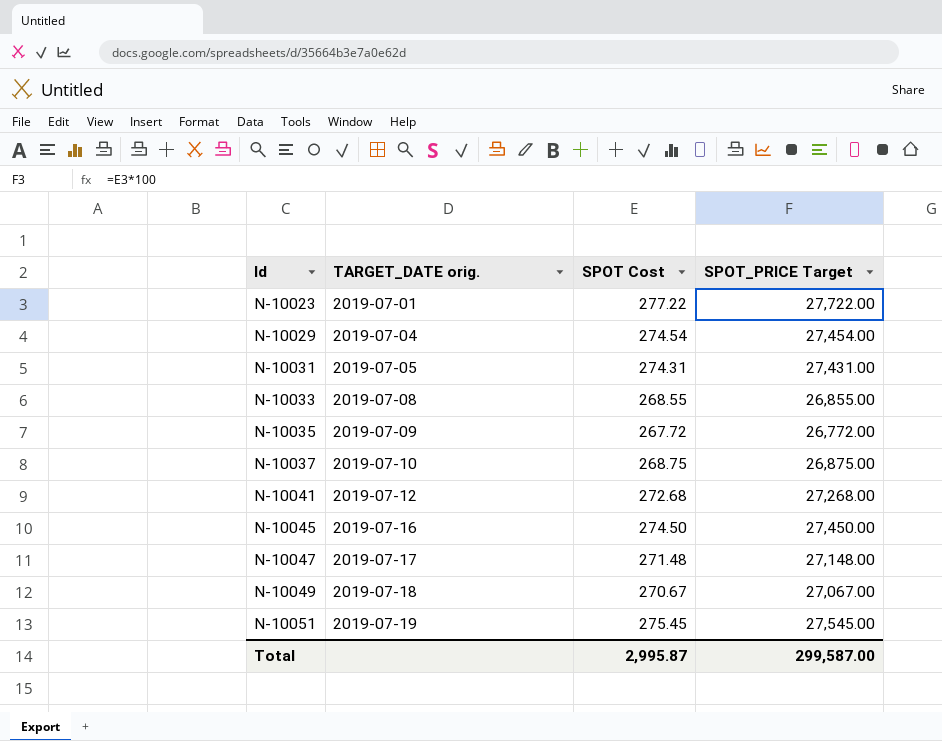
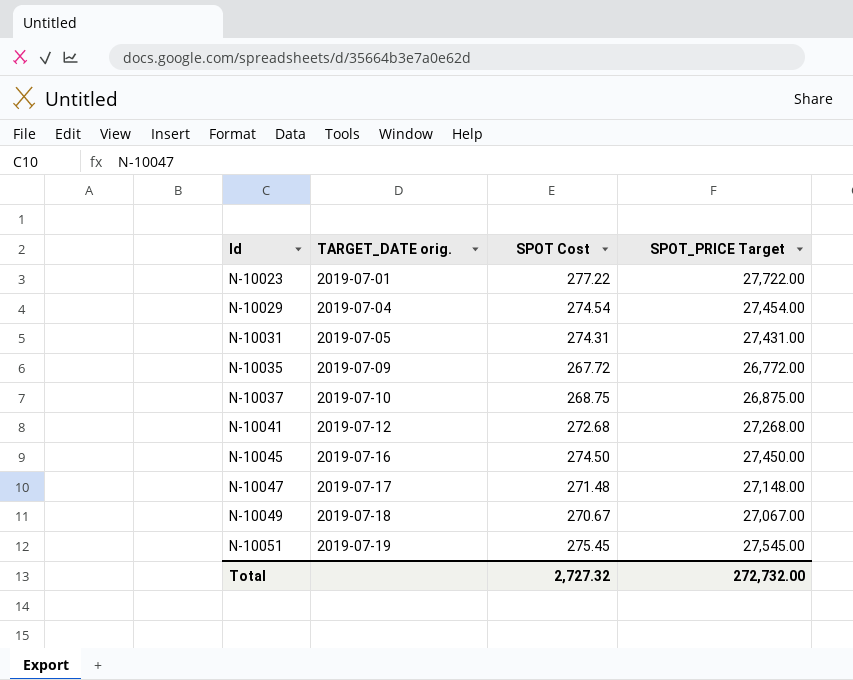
row N-10033: 2019-07-08 | 268.55 | 26,855.00 -> none
Total | SPOT Cost: 2,995.87 -> 2,727.32
Total | SPOT_PRICE Target: 299,587.00 -> 272,732.00

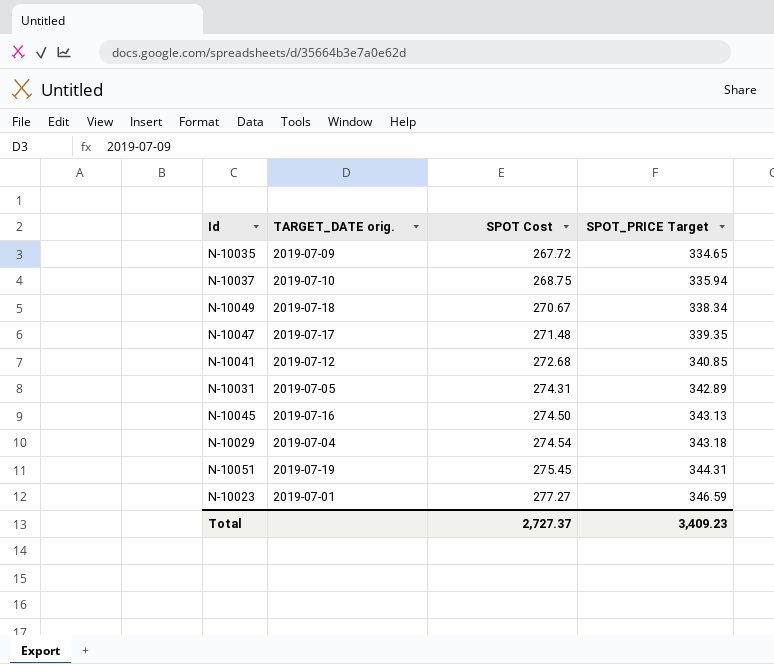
row order: Id ascending -> SPOT Cost ascending
column SPOT_PRICE Target | formula: [SPOT Cost] * 100 -> [SPOT Cost] * 1.25
N-10023 | SPOT Cost: 277.22 -> 277.27
Total | SPOT Cost: 2,727.32 -> 2,727.37
Total | SPOT_PRICE Target: 272,732.00 -> 3,409.23

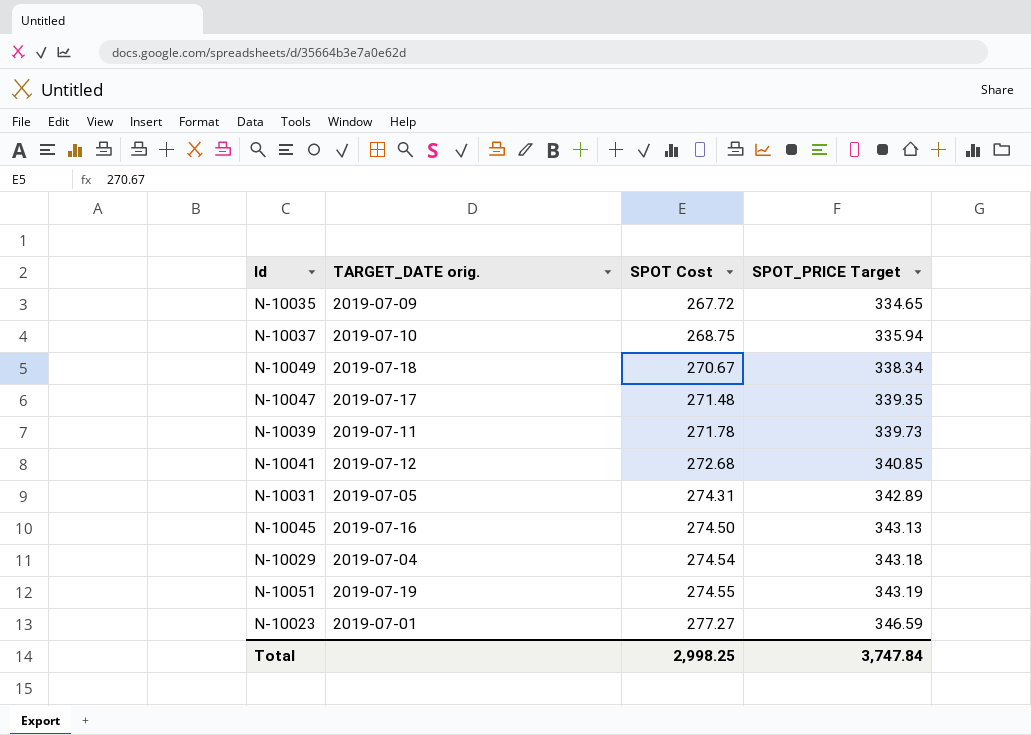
row N-10039: none -> 2019-07-11 | 271.78 | 339.73
N-10051 | SPOT Cost: 275.45 -> 274.55
N-10051 | SPOT_PRICE Target: 344.31 -> 343.19
Total | SPOT Cost: 2,727.37 -> 2,998.25
Total | SPOT_PRICE Target: 3,409.23 -> 3,747.84

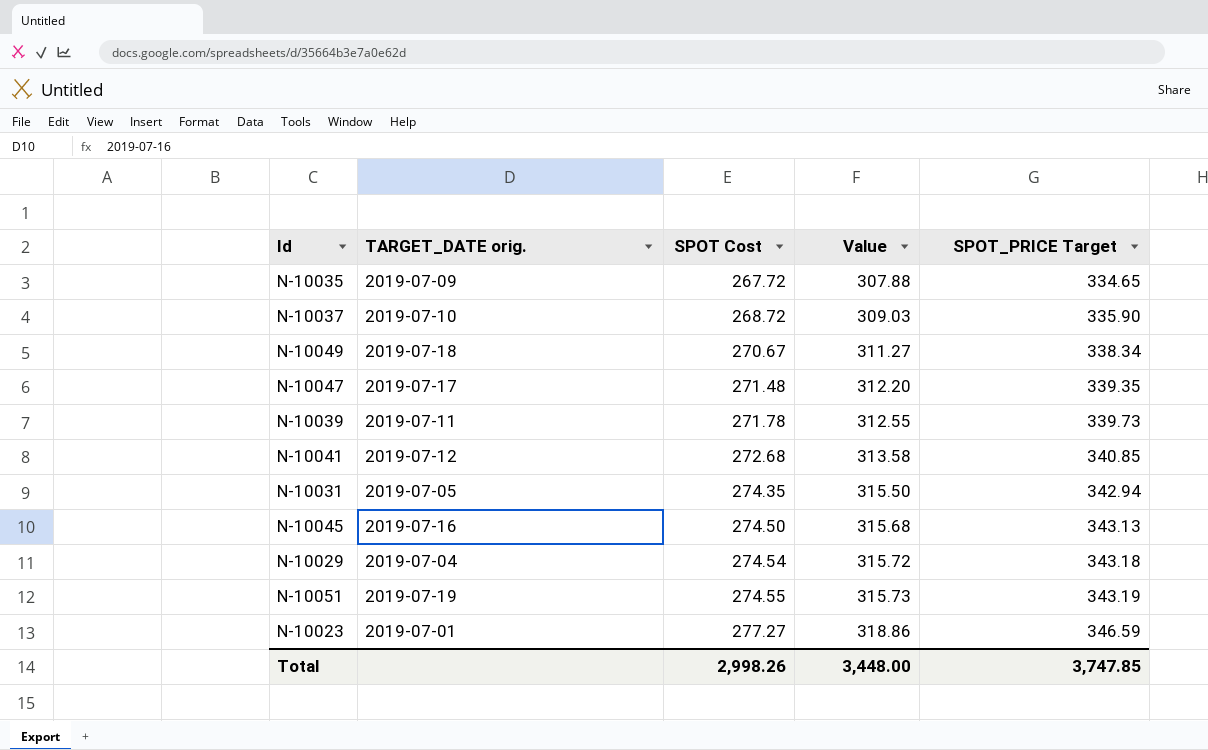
column Value | formula: none -> [SPOT Cost] * 1.15
N-10037 | SPOT Cost: 268.75 -> 268.72
N-10037 | SPOT_PRICE Target: 335.94 -> 335.90
N-10031 | SPOT Cost: 274.31 -> 274.35
N-10031 | SPOT_PRICE Target: 342.89 -> 342.94
Total | SPOT Cost: 2,998.25 -> 2,998.26
Total | SPOT_PRICE Target: 3,747.84 -> 3,747.85

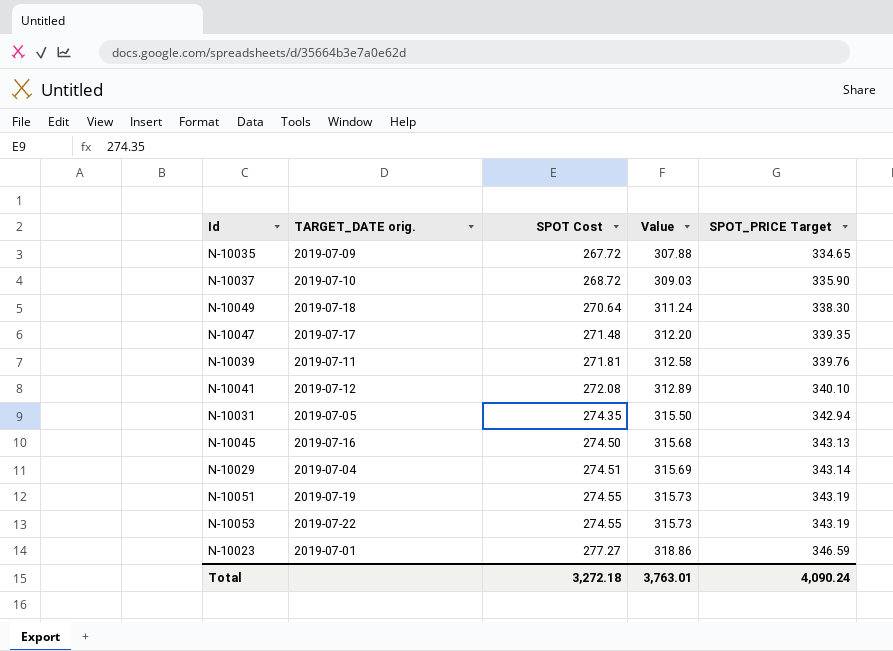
N-10049 | SPOT Cost: 270.67 -> 270.64
N-10049 | Value: 311.27 -> 311.24
N-10049 | SPOT_PRICE Target: 338.34 -> 338.30
N-10039 | SPOT Cost: 271.78 -> 271.81
N-10039 | Value: 312.55 -> 312.58
N-10039 | SPOT_PRICE Target: 339.73 -> 339.76
N-10041 | SPOT Cost: 272.68 -> 272.08
N-10041 | Value: 313.58 -> 312.89
N-10041 | SPOT_PRICE Target: 340.85 -> 340.10
N-10029 | SPOT Cost: 274.54 -> 274.51
N-10029 | Value: 315.72 -> 315.69
N-10029 | SPOT_PRICE Target: 343.18 -> 343.14
row N-10053: none -> 2019-07-22 | 274.55 | 315.73 | 343.19
Total | SPOT Cost: 2,998.26 -> 3,272.18
Total | Value: 3,448.00 -> 3,763.01
Total | SPOT_PRICE Target: 3,747.85 -> 4,090.24

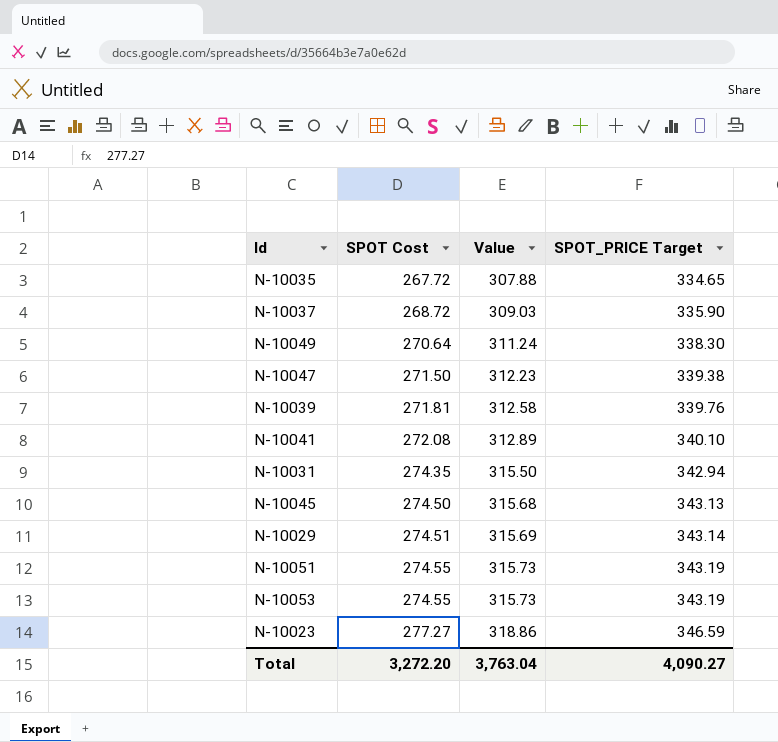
column TARGET_DATE orig. | position: 2 -> none
N-10047 | SPOT Cost: 271.48 -> 271.50
N-10047 | Value: 312.20 -> 312.23
N-10047 | SPOT_PRICE Target: 339.35 -> 339.38
Total | SPOT Cost: 3,272.18 -> 3,272.20
Total | Value: 3,763.01 -> 3,763.04
Total | SPOT_PRICE Target: 4,090.24 -> 4,090.27

